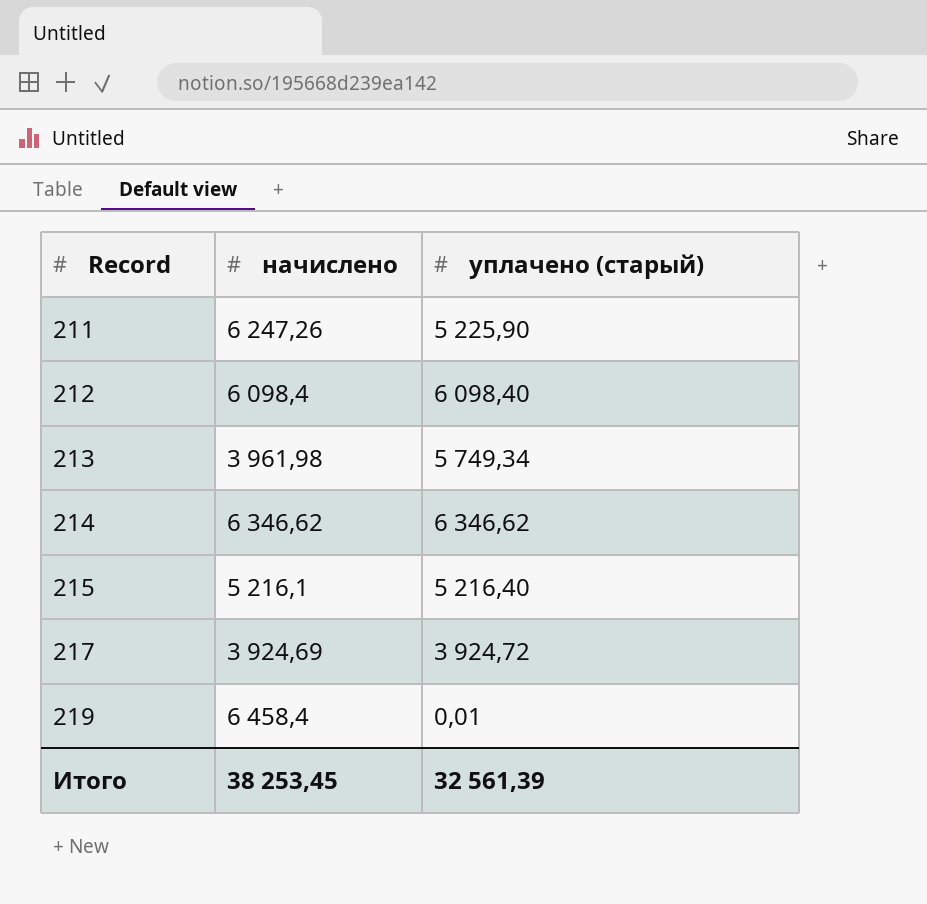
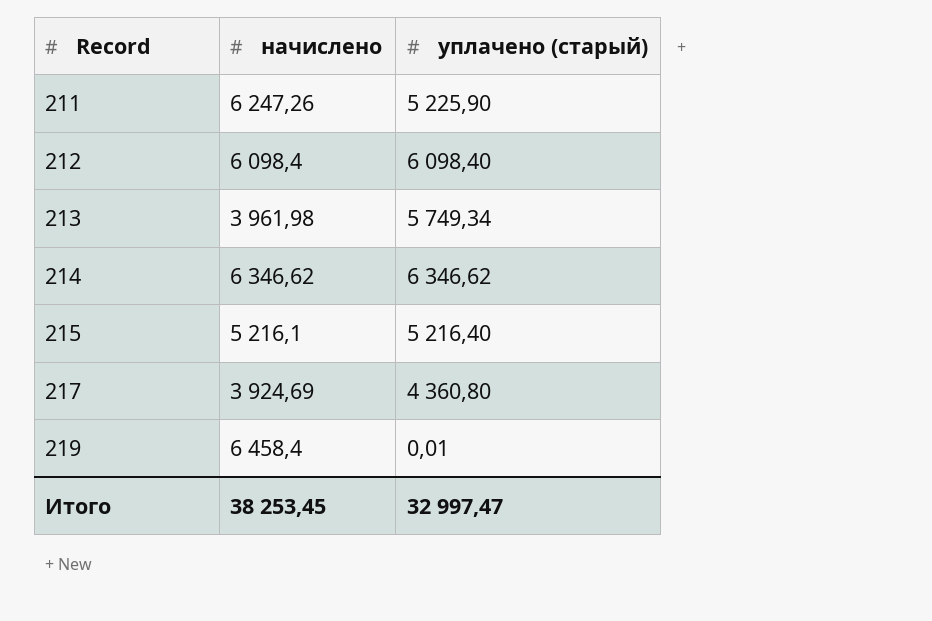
217 | уплачено (старый): 3 924,72 -> 4 360,80
Итого | уплачено (старый): 32 561,39 -> 32 997,47

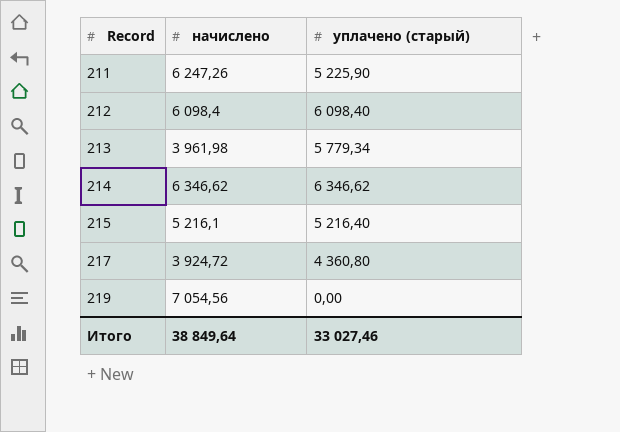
213 | уплачено (старый): 5 749,34 -> 5 779,34
217 | начислено: 3 924,69 -> 3 924,72
219 | начислено: 6 458,4 -> 7 054,56
219 | уплачено (старый): 0,01 -> 0,00
Итого | начислено: 38 253,45 -> 38 849,64
Итого | уплачено (старый): 32 997,47 -> 33 027,46

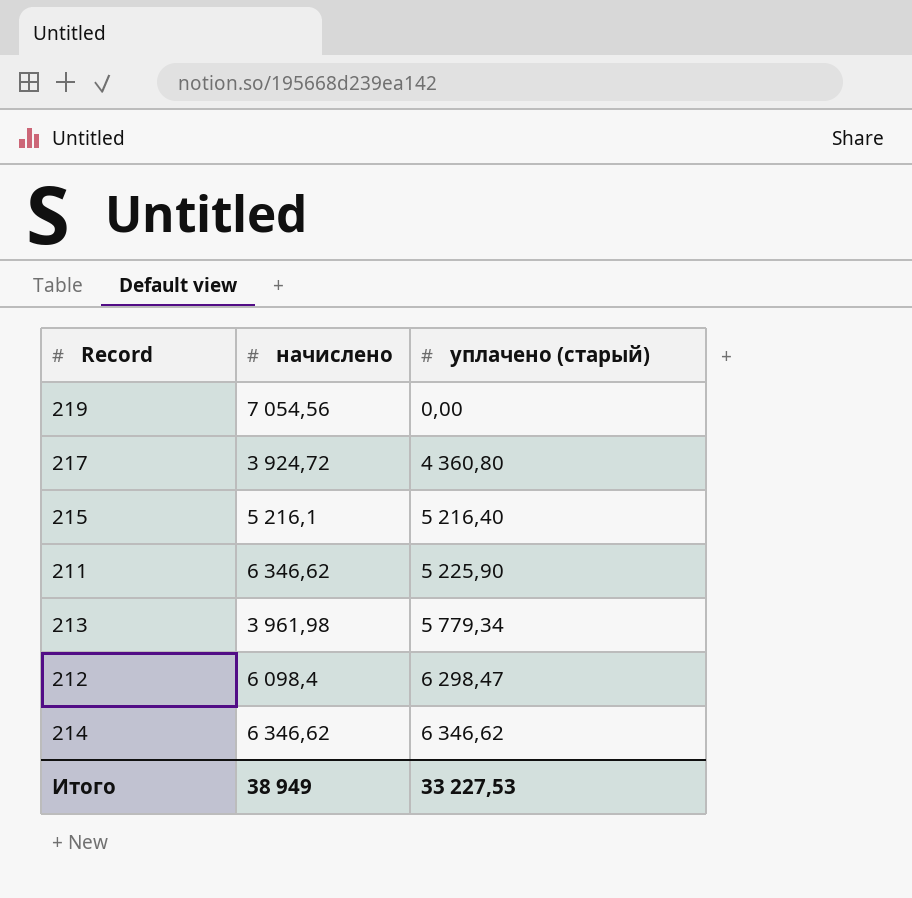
row order: Record ascending -> уплачено (старый) ascending
211 | начислено: 6 247,26 -> 6 346,62
212 | уплачено (старый): 6 098,40 -> 6 298,47
Итого | начислено: 38 849,64 -> 38 949
Итого | уплачено (старый): 33 027,46 -> 33 227,53

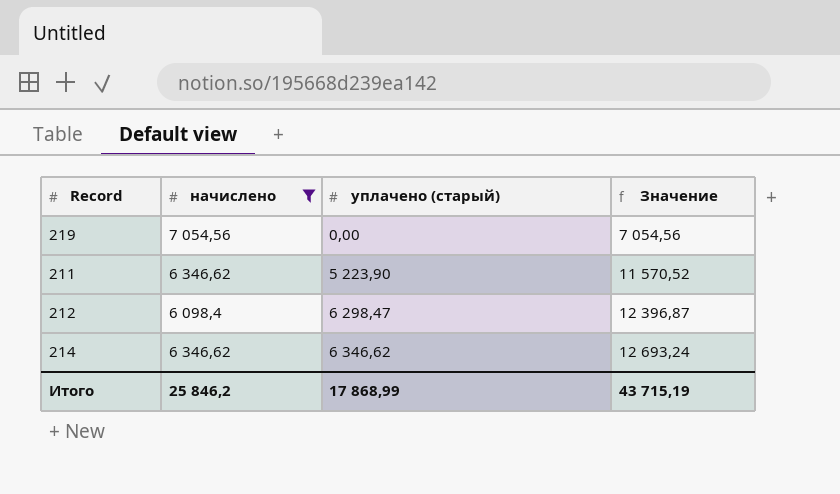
filter: none -> начислено >= 6 098,4
column Значение | formula: none -> [начислено] + [уплачено (старый)]
211 | уплачено (старый): 5 225,90 -> 5 223,90
Итого | начислено: 38 949 -> 25 846,2
Итого | уплачено (старый): 33 227,53 -> 17 868,99

